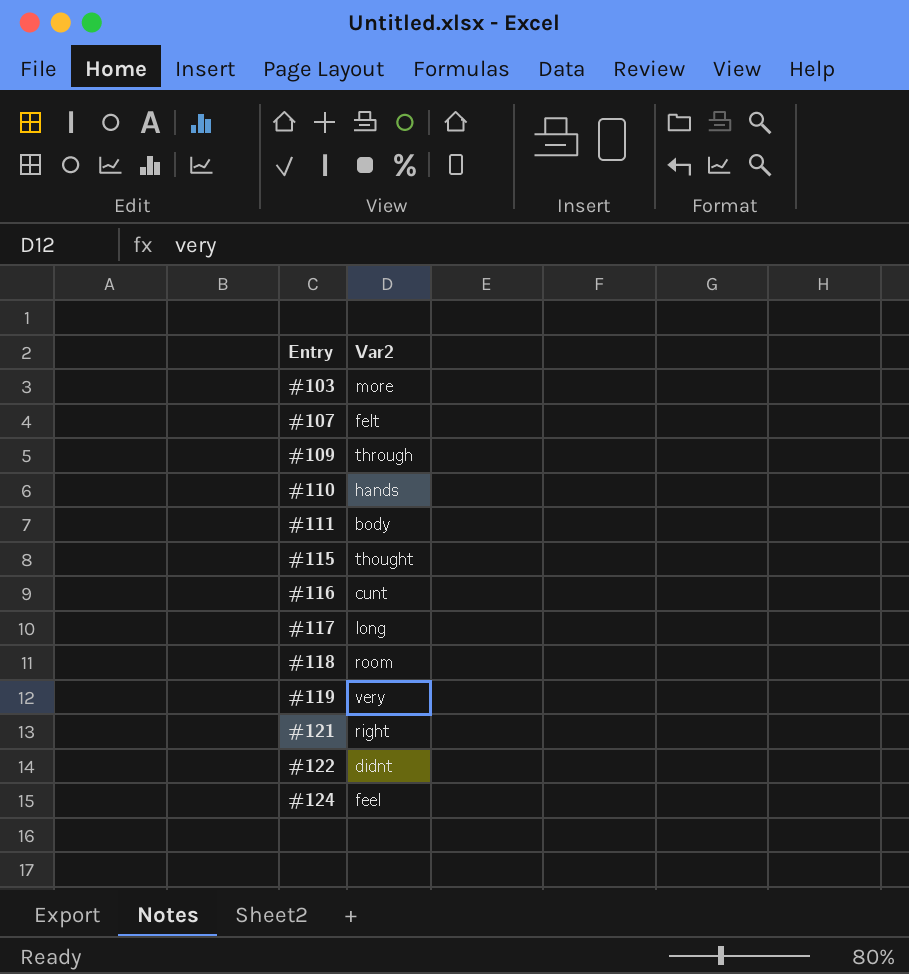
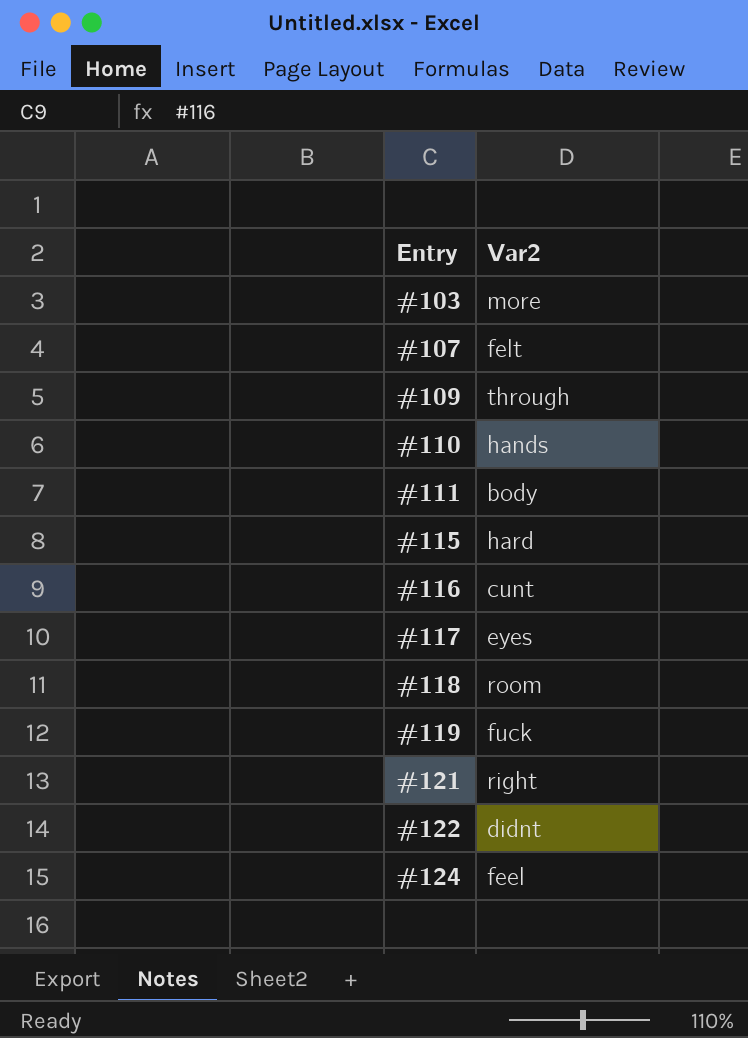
#115 | Var2: thought -> hard
#117 | Var2: long -> eyes
#119 | Var2: very -> fuck

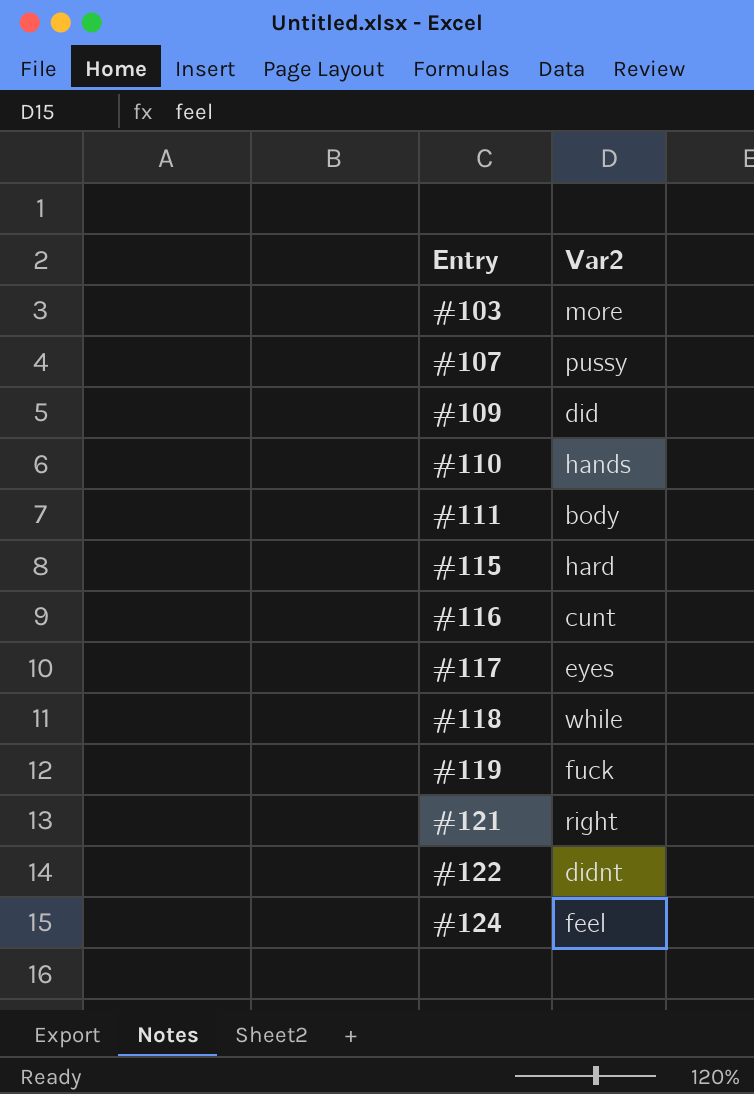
#107 | Var2: felt -> pussy
#109 | Var2: through -> did
#118 | Var2: room -> while

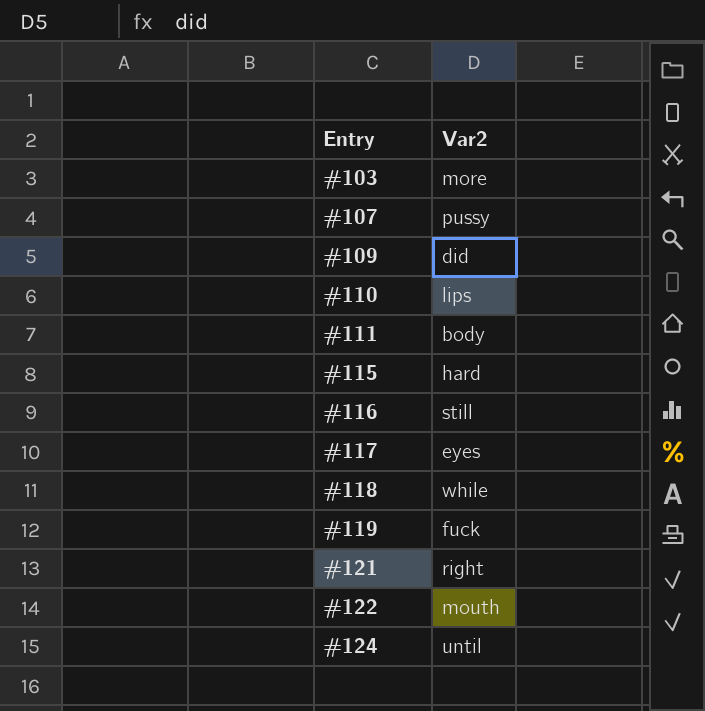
#110 | Var2: hands -> lips
#116 | Var2: cunt -> still
#122 | Var2: didnt -> mouth
#124 | Var2: feel -> until

